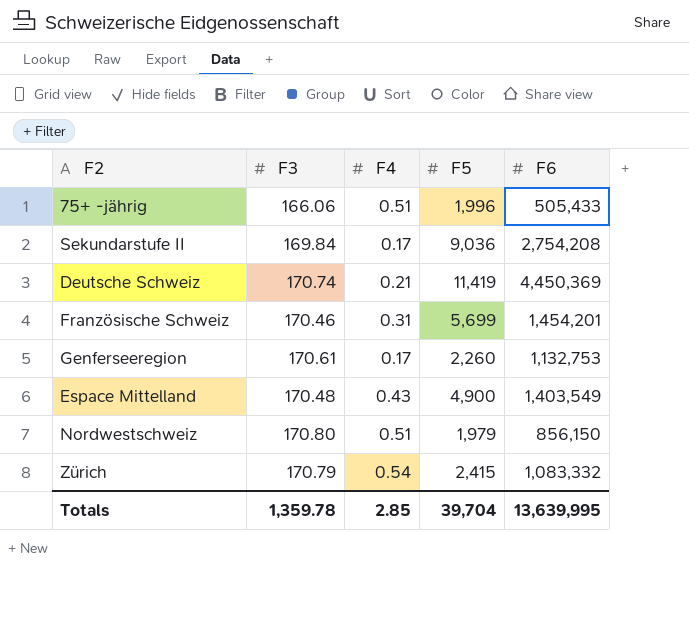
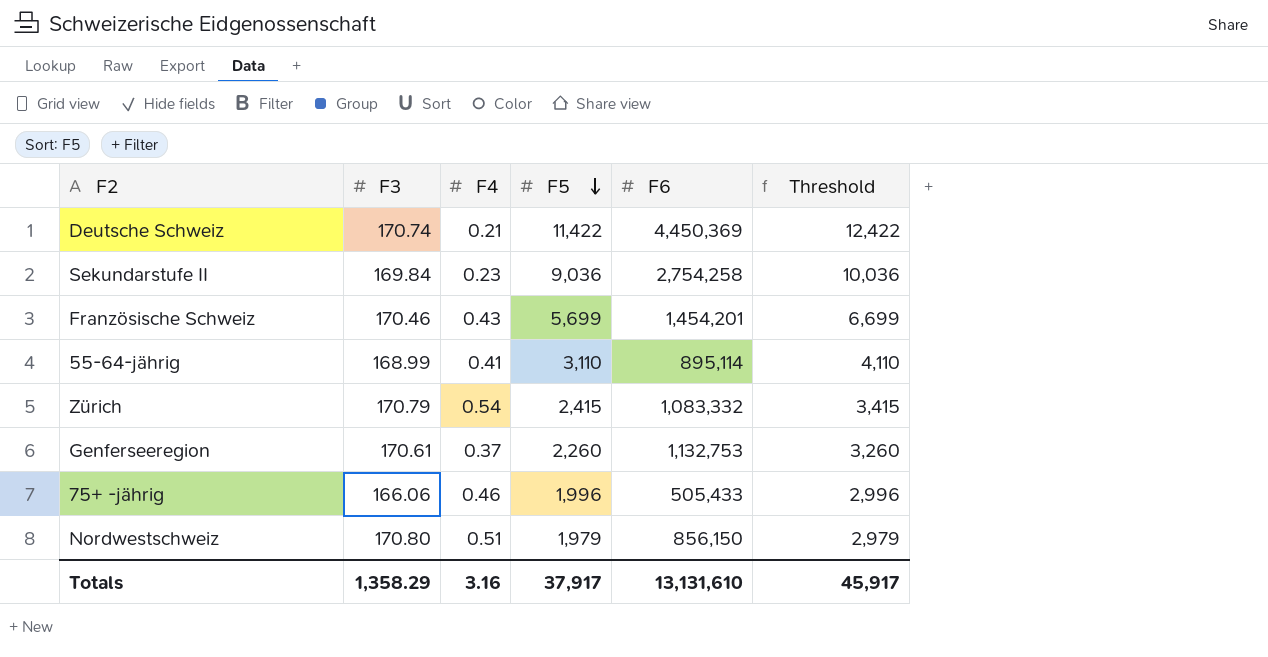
row order: none -> F5 descending
column Threshold | formula: none -> [F5] + 1000
row Espace Mittelland: 170.48 | 0.43 | 4,900 | 1,403,549 -> none
Deutsche Schweiz | F5: 11,419 -> 11,422
Sekundarstufe II | F4: 0.17 -> 0.23
Sekundarstufe II | F6: 2,754,208 -> 2,754,258
Französische Schweiz | F4: 0.31 -> 0.43
row 55-64-jährig: none -> 168.99 | 0.41 | 3,110 | 895,114 | 4,110
Genferseeregion | F4: 0.17 -> 0.37
75+ -jährig | F4: 0.51 -> 0.46
Totals | F3: 1,359.78 -> 1,358.29
Totals | F4: 2.85 -> 3.16
Totals | F5: 39,704 -> 37,917
Totals | F6: 13,639,995 -> 13,131,610

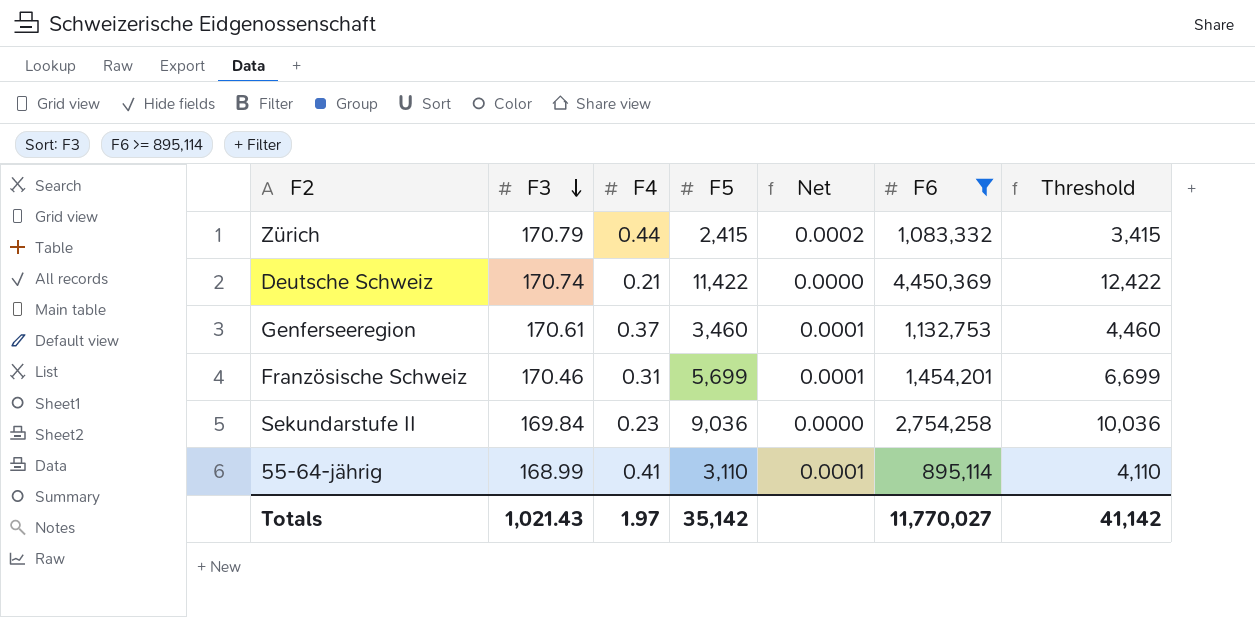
filter: none -> F6 >= 895,114
row order: F5 descending -> F3 descending
column Net | formula: none -> [F4] / [F5]
Zürich | F4: 0.54 -> 0.44
Genferseeregion | F5: 2,260 -> 3,460
Genferseeregion | Threshold: 3,260 -> 4,460
Französische Schweiz | F4: 0.43 -> 0.31
Totals | F3: 1,358.29 -> 1,021.43
Totals | F4: 3.16 -> 1.97
Totals | F5: 37,917 -> 35,142
Totals | F6: 13,131,610 -> 11,770,027
Totals | Threshold: 45,917 -> 41,142

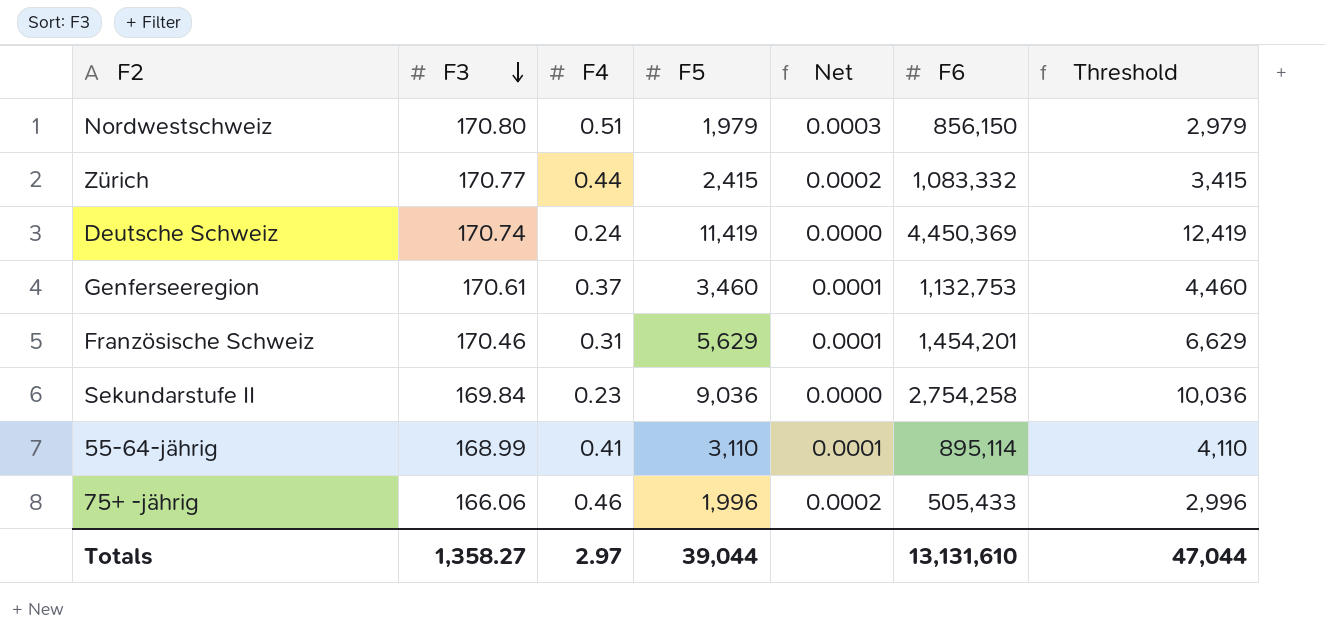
filter: F6 >= 895,114 -> none
Zürich | F3: 170.79 -> 170.77
Deutsche Schweiz | F4: 0.21 -> 0.24
Deutsche Schweiz | F5: 11,422 -> 11,419
Deutsche Schweiz | Threshold: 12,422 -> 12,419
Französische Schweiz | F5: 5,699 -> 5,629
Französische Schweiz | Threshold: 6,699 -> 6,629
Totals | F3: 1,021.43 -> 1,358.27
Totals | F4: 1.97 -> 2.97
Totals | F5: 35,142 -> 39,044
Totals | F6: 11,770,027 -> 13,131,610
Totals | Threshold: 41,142 -> 47,044

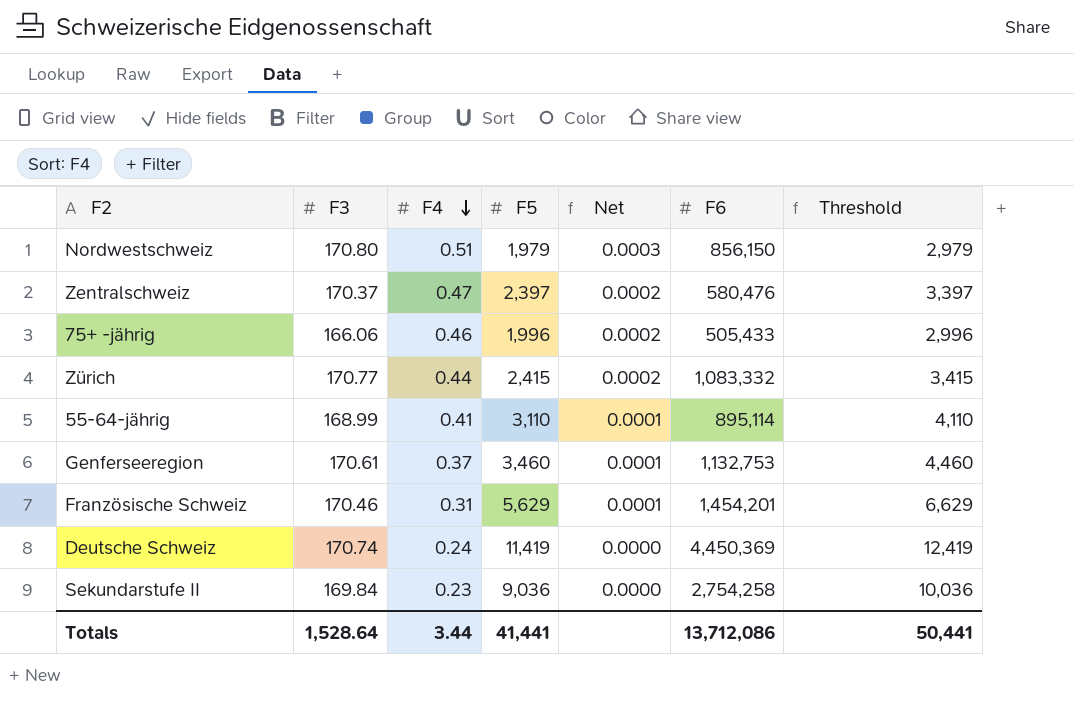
row order: F3 descending -> F4 descending
row Zentralschweiz: none -> 170.37 | 0.47 | 2,397 | 0.0002 | 580,476 | 3,397
Totals | F3: 1,358.27 -> 1,528.64
Totals | F4: 2.97 -> 3.44
Totals | F5: 39,044 -> 41,441
Totals | F6: 13,131,610 -> 13,712,086
Totals | Threshold: 47,044 -> 50,441

